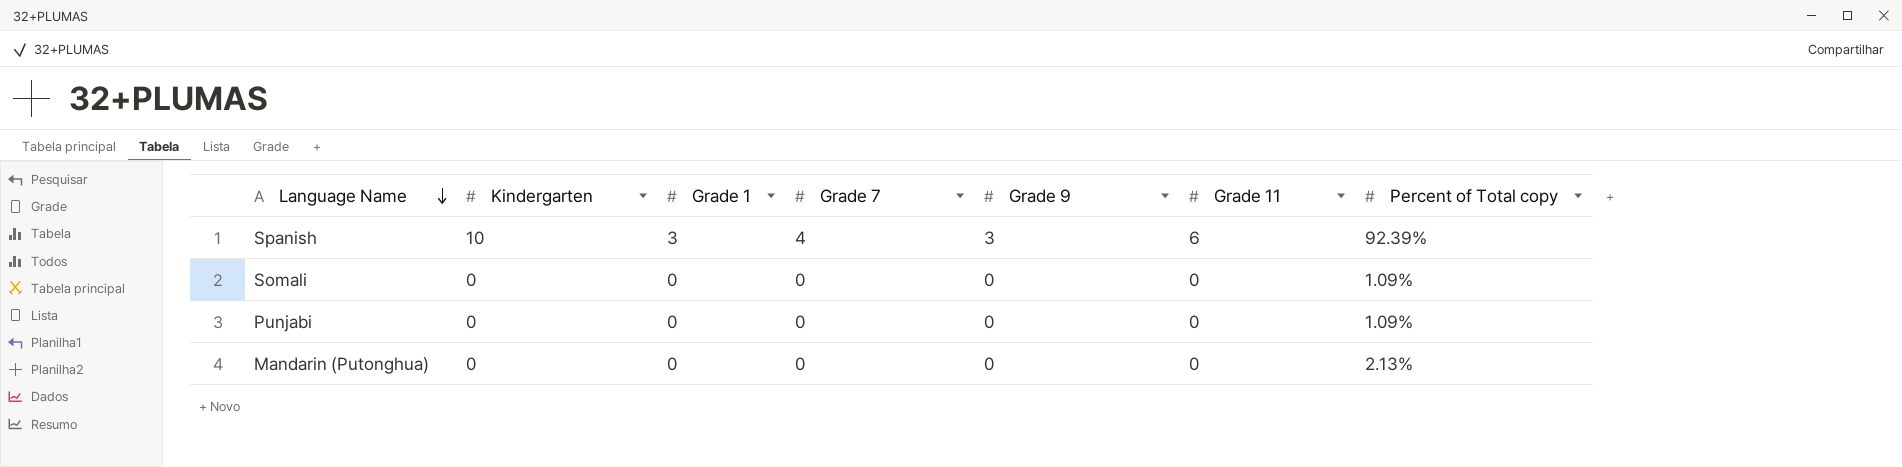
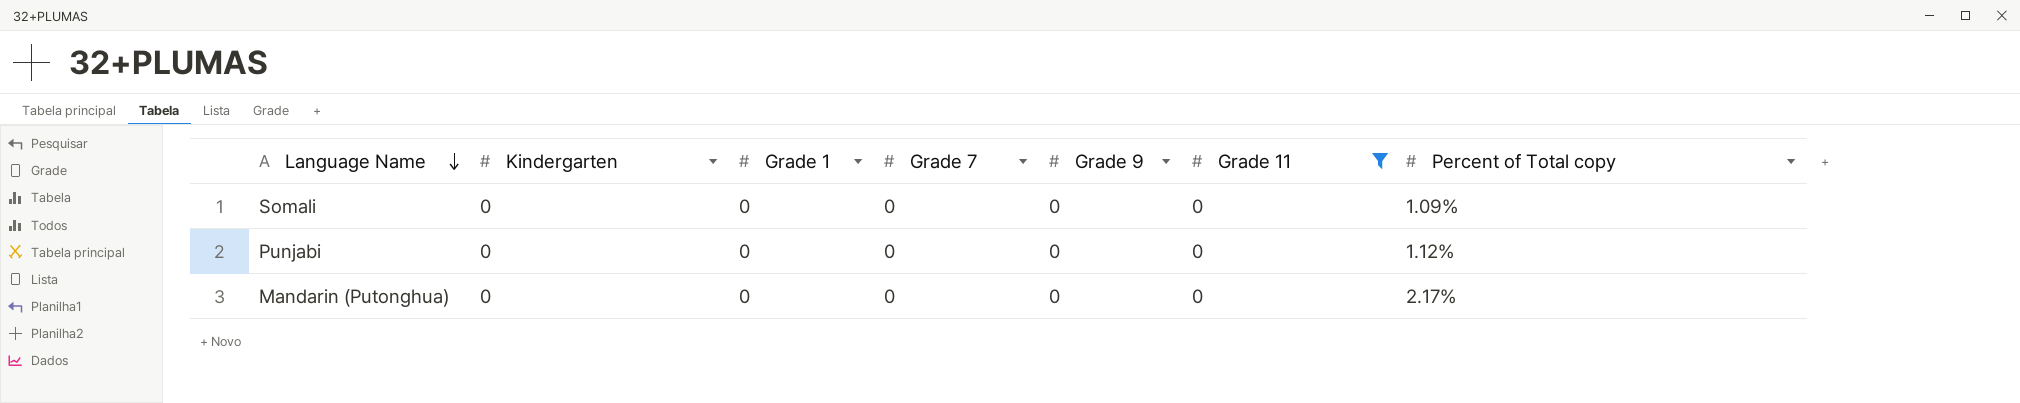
filter: none -> Grade 11 = 0
Punjabi | Percent of Total copy: 1.09% -> 1.12%
Mandarin (Putonghua) | Percent of Total copy: 2.13% -> 2.17%

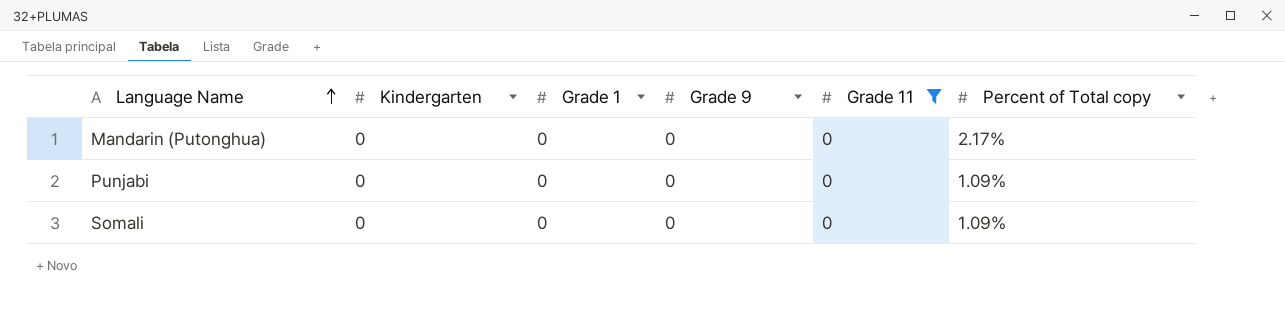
row order: Language Name descending -> Language Name ascending
column Grade 7 | position: 4 -> none
Punjabi | Percent of Total copy: 1.12% -> 1.09%

